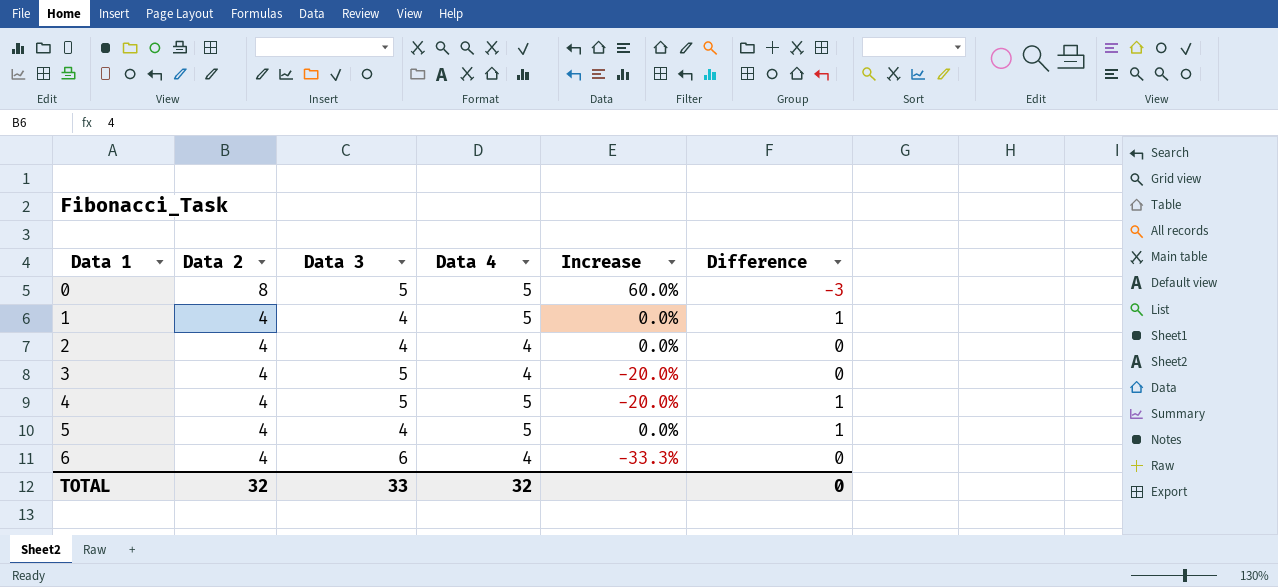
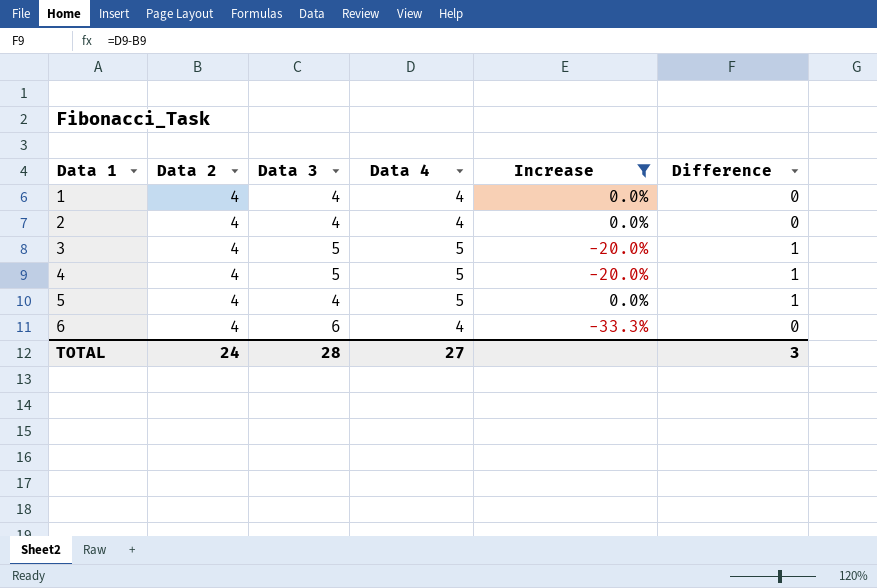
filter: none -> Increase != 60.0%
1 | Data 4: 5 -> 4
1 | Difference: 1 -> 0
3 | Data 4: 4 -> 5
3 | Difference: 0 -> 1
TOTAL | Data 2: 32 -> 24
TOTAL | Data 3: 33 -> 28
TOTAL | Data 4: 32 -> 27
TOTAL | Difference: 0 -> 3

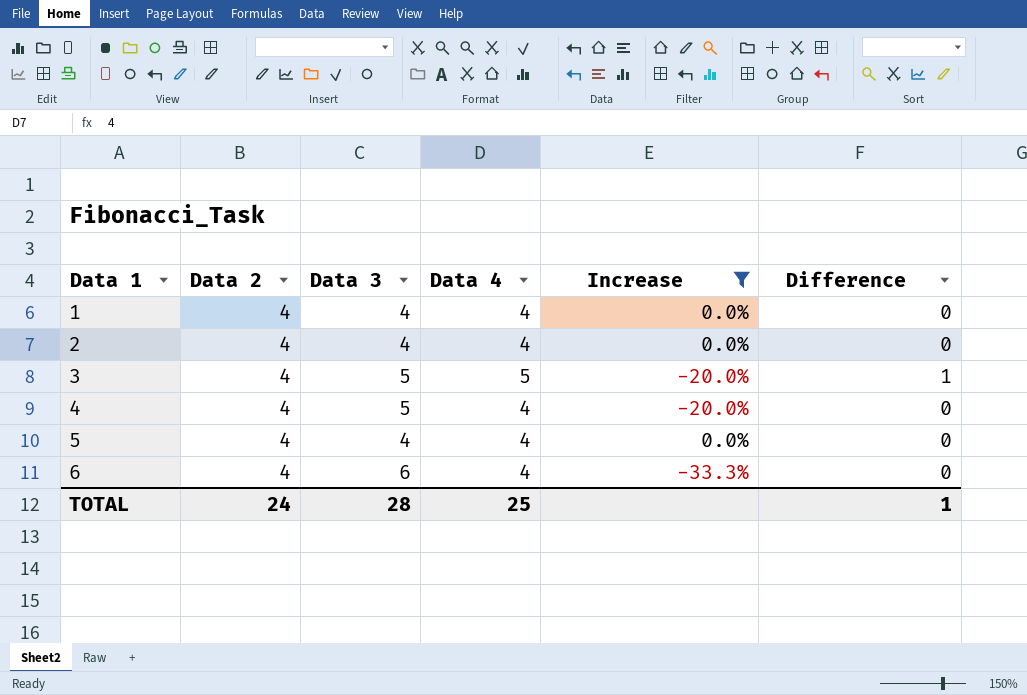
4 | Data 4: 5 -> 4
4 | Difference: 1 -> 0
5 | Data 4: 5 -> 4
5 | Difference: 1 -> 0
TOTAL | Data 4: 27 -> 25
TOTAL | Difference: 3 -> 1

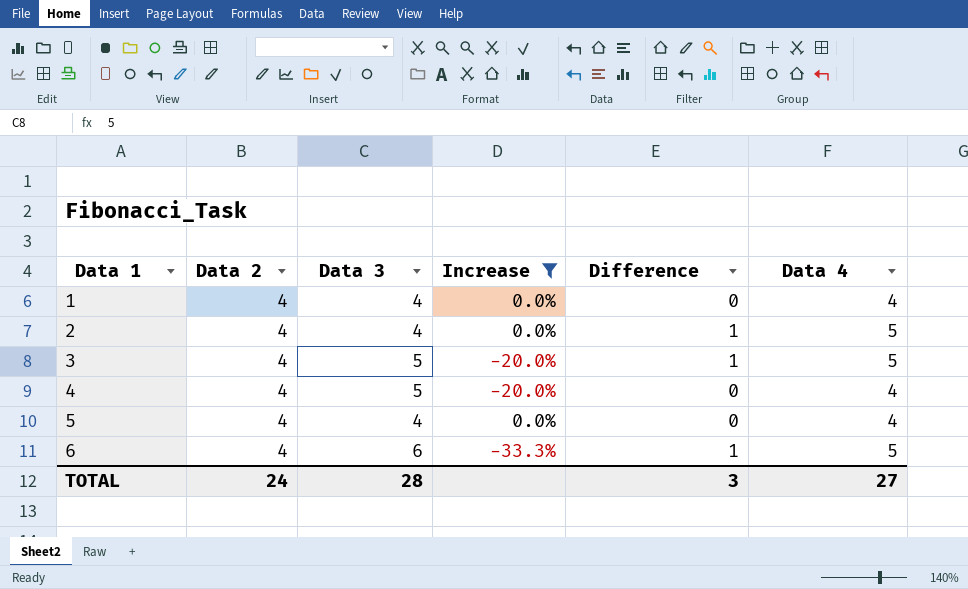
column Data 4 | position: 4 -> 6
2 | Difference: 0 -> 1
2 | Data 4: 4 -> 5
6 | Difference: 0 -> 1
6 | Data 4: 4 -> 5
TOTAL | Difference: 1 -> 3
TOTAL | Data 4: 25 -> 27

